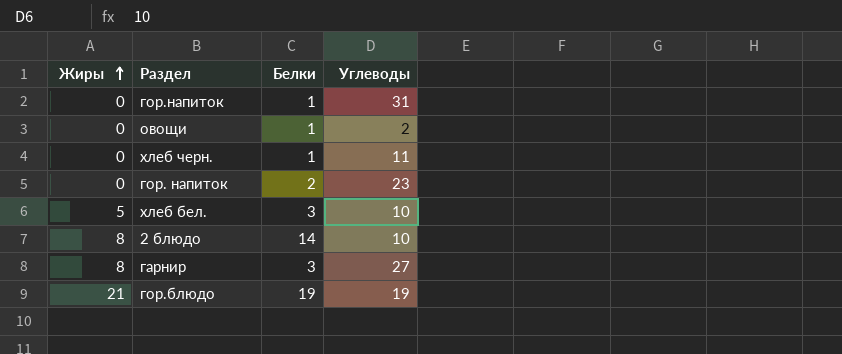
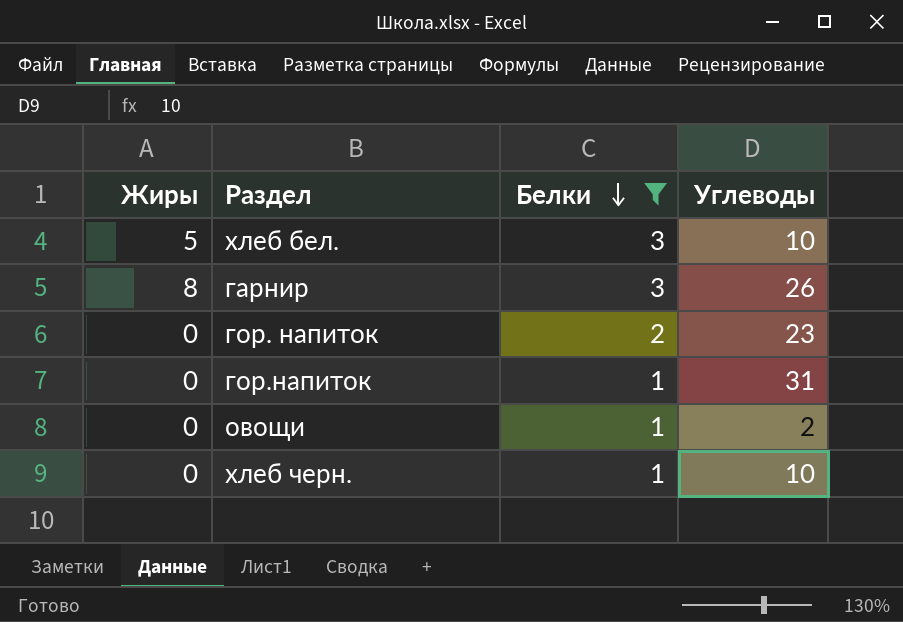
filter: none -> Белки <= 3
row order: Жиры ascending -> Белки descending
гарнир | Углеводы: 27 -> 26
хлеб черн. | Углеводы: 11 -> 10

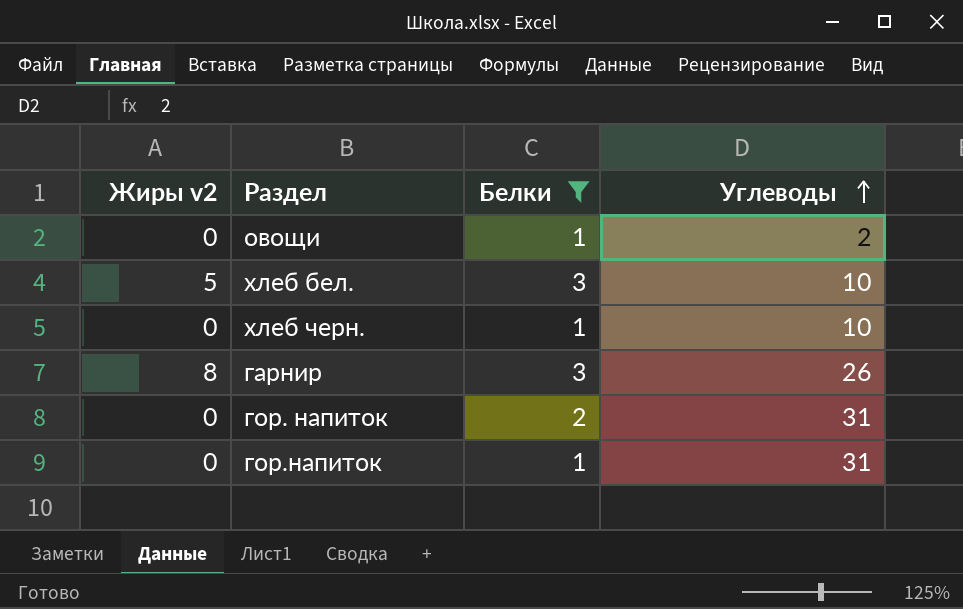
row order: Белки descending -> Углеводы ascending
column name: Жиры -> Жиры v2
гор. напиток | Углеводы: 23 -> 31

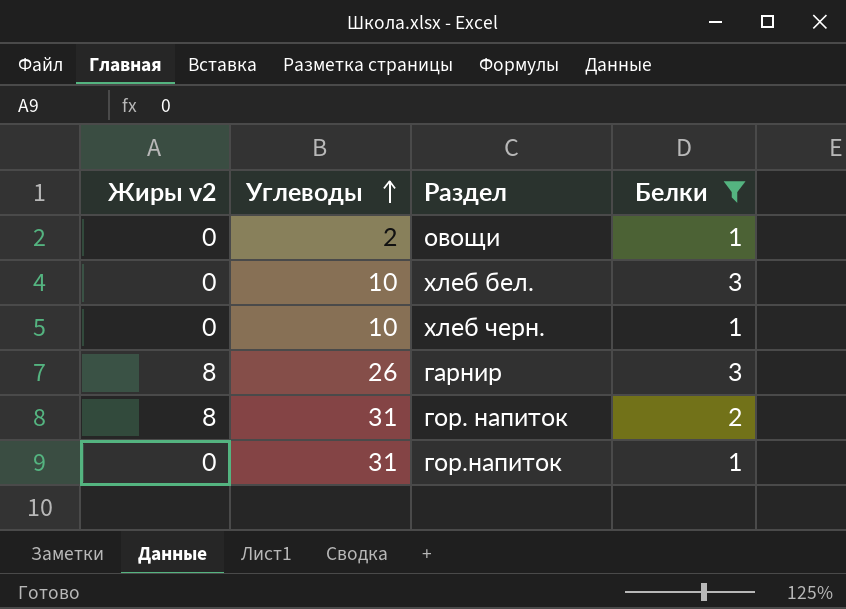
column Углеводы | position: 4 -> 2
хлеб бел. | Жиры v2: 5 -> 0
гор. напиток | Жиры v2: 0 -> 8

